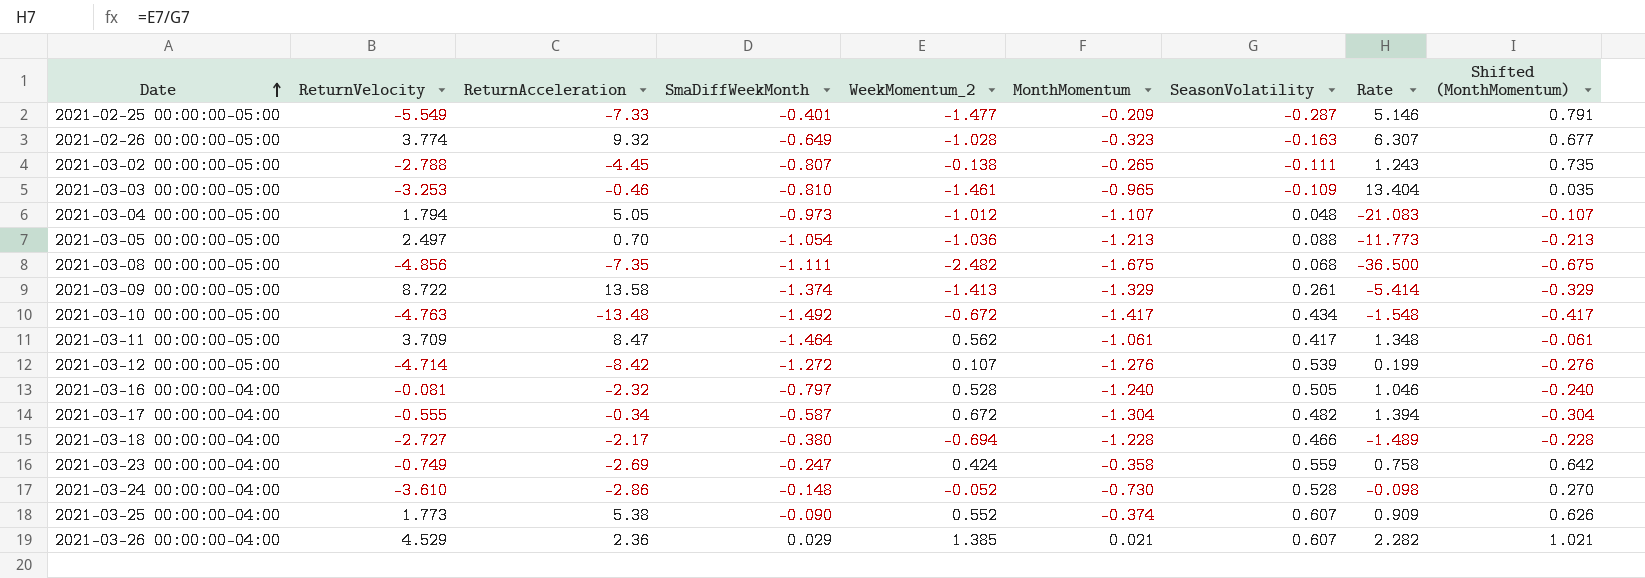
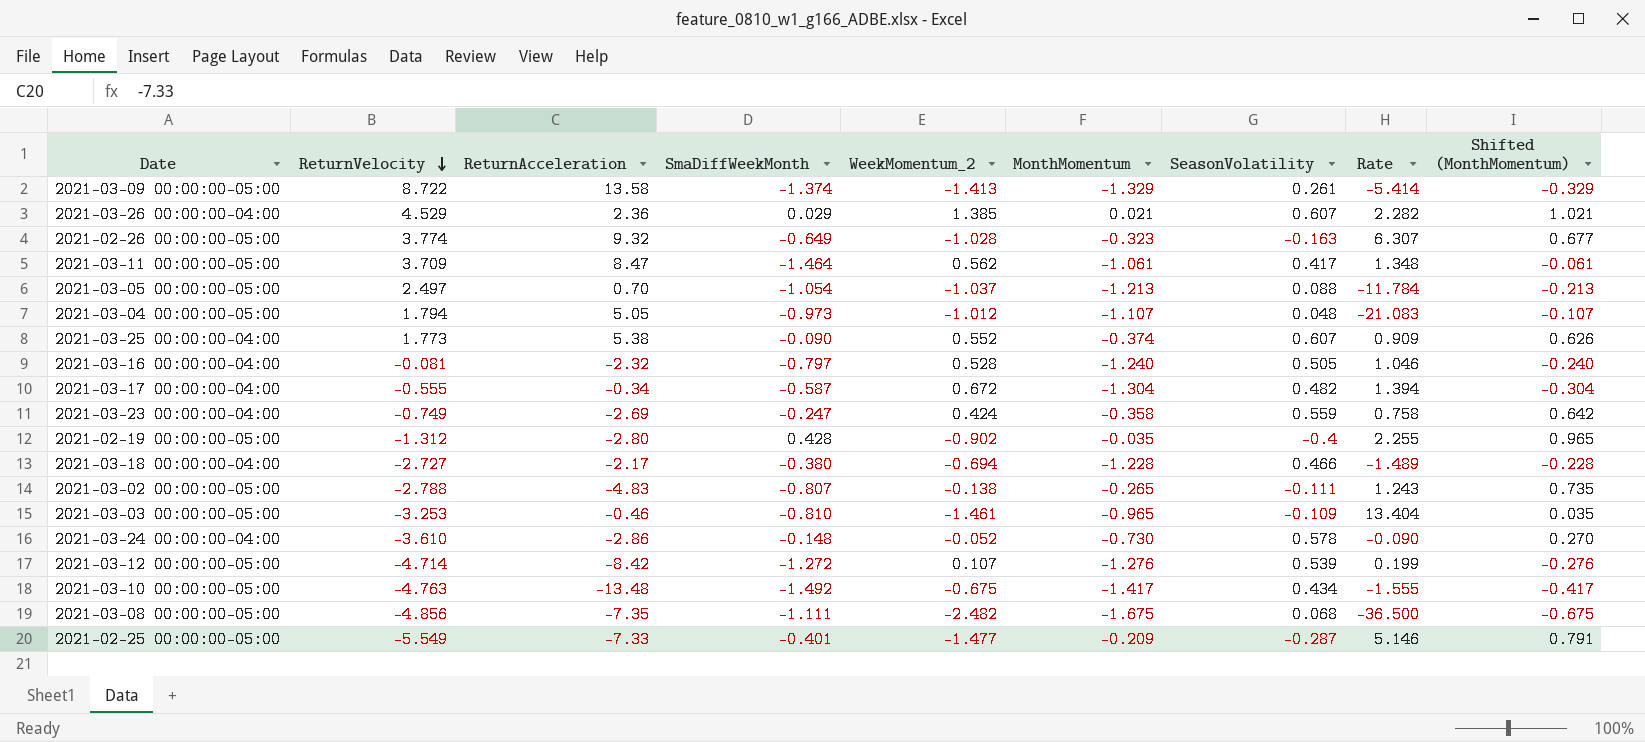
row order: Date ascending -> ReturnVelocity descending
2021-03-05 00:00:00-05:00 | WeekMomentum_2: -1.036 -> -1.037
2021-03-05 00:00:00-05:00 | Rate: -11.773 -> -11.784
row 2021-02-19 00:00:00-05:00: none -> -1.312 | -2.80 | 0.428 | -0.902 | -0.035 | -0.4 | 2.255 | 0.965
2021-03-02 00:00:00-05:00 | ReturnAcceleration: -4.45 -> -4.83
2021-03-24 00:00:00-04:00 | SeasonVolatility: 0.528 -> 0.578
2021-03-24 00:00:00-04:00 | Rate: -0.098 -> -0.090
2021-03-10 00:00:00-05:00 | WeekMomentum_2: -0.672 -> -0.675
2021-03-10 00:00:00-05:00 | Rate: -1.548 -> -1.555

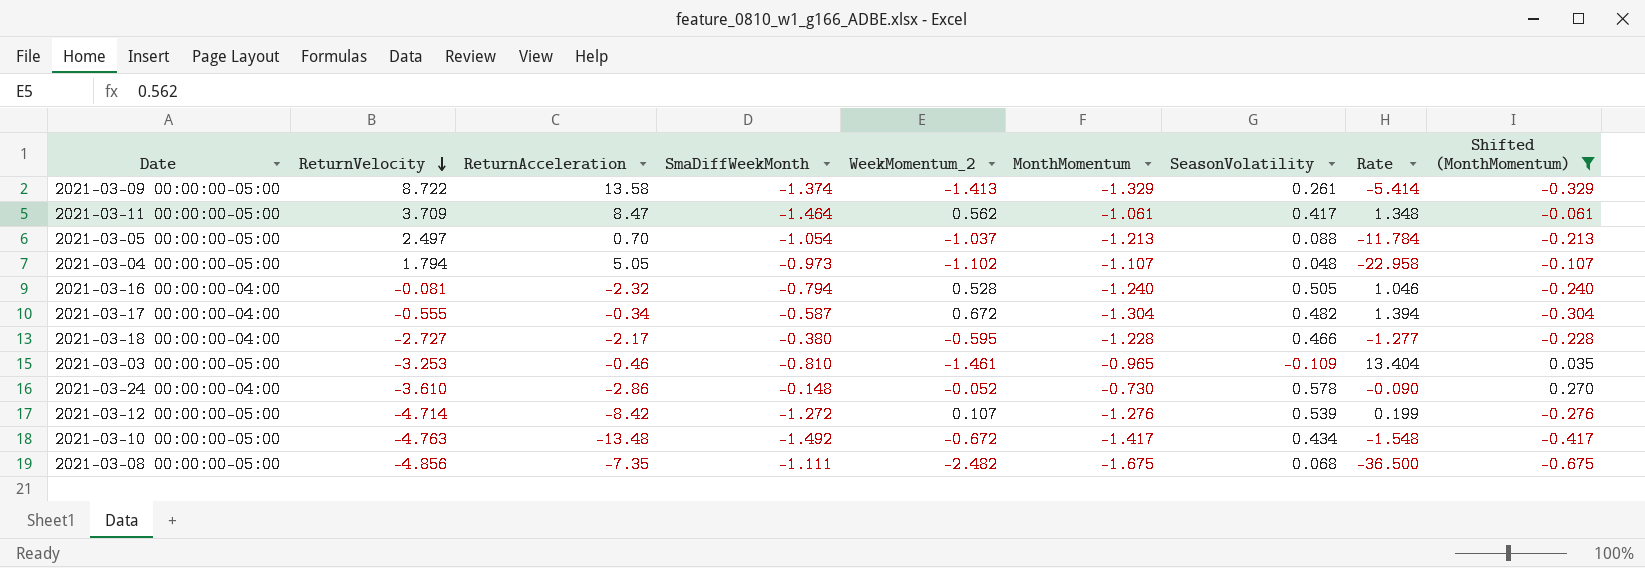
filter: none -> Shifted (MonthMomentum) <= 0.270
2021-03-04 00:00:00-05:00 | WeekMomentum_2: -1.012 -> -1.102
2021-03-04 00:00:00-05:00 | Rate: -21.083 -> -22.958
2021-03-16 00:00:00-04:00 | SmaDiffWeekMonth: -0.797 -> -0.794
2021-03-18 00:00:00-04:00 | WeekMomentum_2: -0.694 -> -0.595
2021-03-18 00:00:00-04:00 | Rate: -1.489 -> -1.277
2021-03-10 00:00:00-05:00 | WeekMomentum_2: -0.675 -> -0.672
2021-03-10 00:00:00-05:00 | Rate: -1.555 -> -1.548

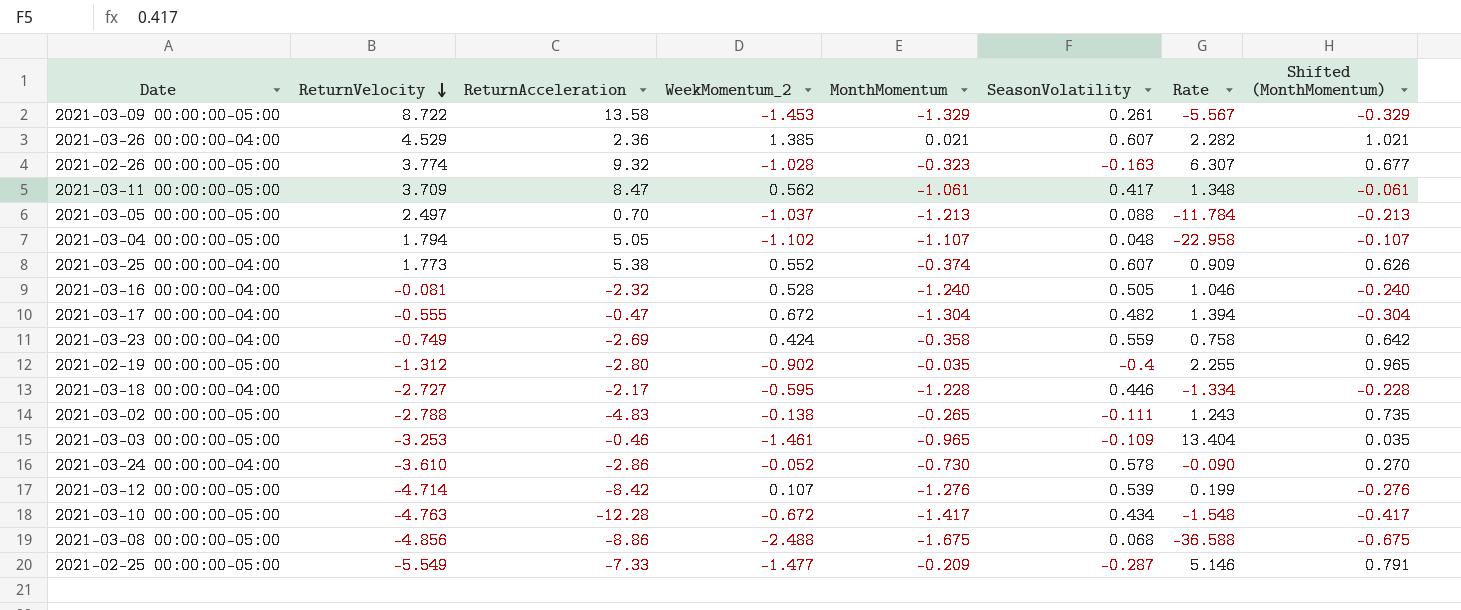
filter: Shifted (MonthMomentum) <= 0.270 -> none
column SmaDiffWeekMonth | position: 4 -> none
2021-03-09 00:00:00-05:00 | WeekMomentum_2: -1.413 -> -1.453
2021-03-09 00:00:00-05:00 | Rate: -5.414 -> -5.567
2021-03-17 00:00:00-04:00 | ReturnAcceleration: -0.34 -> -0.47
2021-03-18 00:00:00-04:00 | SeasonVolatility: 0.466 -> 0.446
2021-03-18 00:00:00-04:00 | Rate: -1.277 -> -1.334
2021-03-10 00:00:00-05:00 | ReturnAcceleration: -13.48 -> -12.28
2021-03-08 00:00:00-05:00 | ReturnAcceleration: -7.35 -> -8.86
2021-03-08 00:00:00-05:00 | WeekMomentum_2: -2.482 -> -2.488
2021-03-08 00:00:00-05:00 | Rate: -36.500 -> -36.588

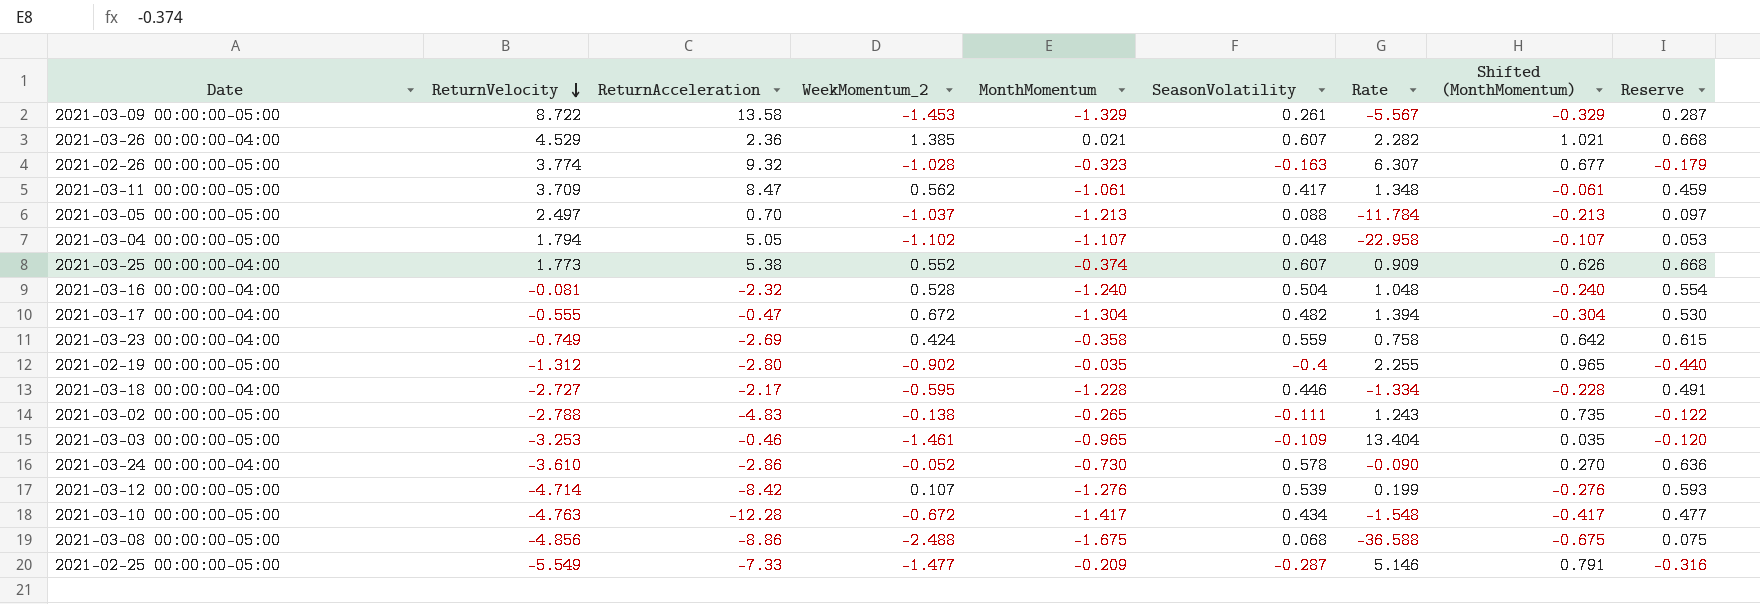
column Reserve | formula: none -> [SeasonVolatility] * 1.1
2021-03-16 00:00:00-04:00 | SeasonVolatility: 0.505 -> 0.504
2021-03-16 00:00:00-04:00 | Rate: 1.046 -> 1.048

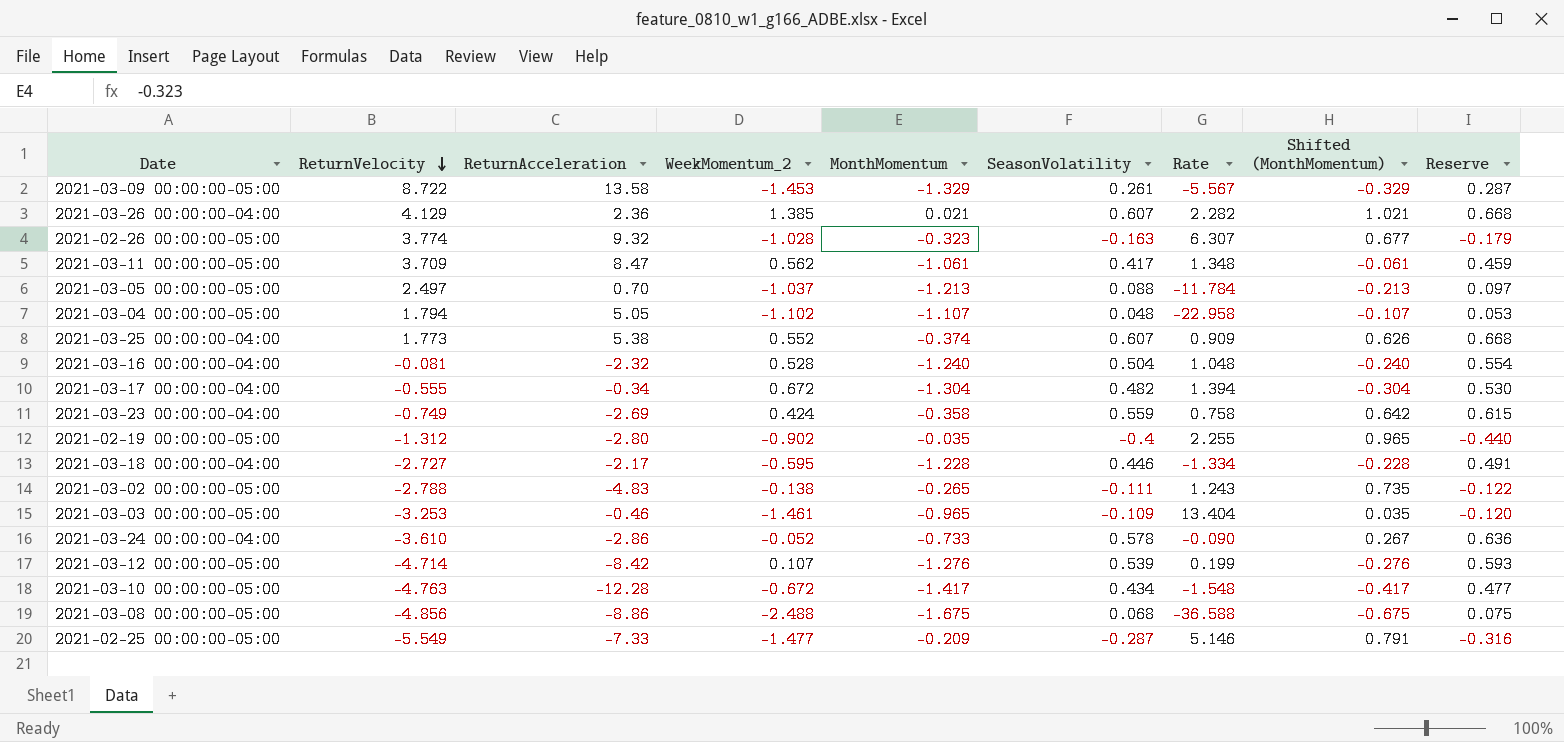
2021-03-26 00:00:00-04:00 | ReturnVelocity: 4.529 -> 4.129
2021-03-17 00:00:00-04:00 | ReturnAcceleration: -0.47 -> -0.34
2021-03-24 00:00:00-04:00 | MonthMomentum: -0.730 -> -0.733
2021-03-24 00:00:00-04:00 | Shifted (MonthMomentum): 0.270 -> 0.267

